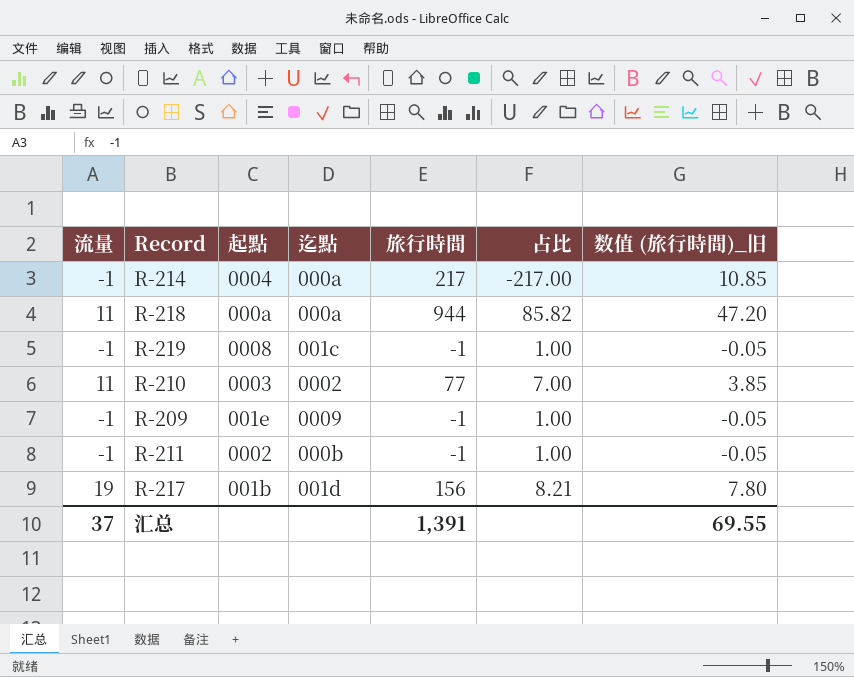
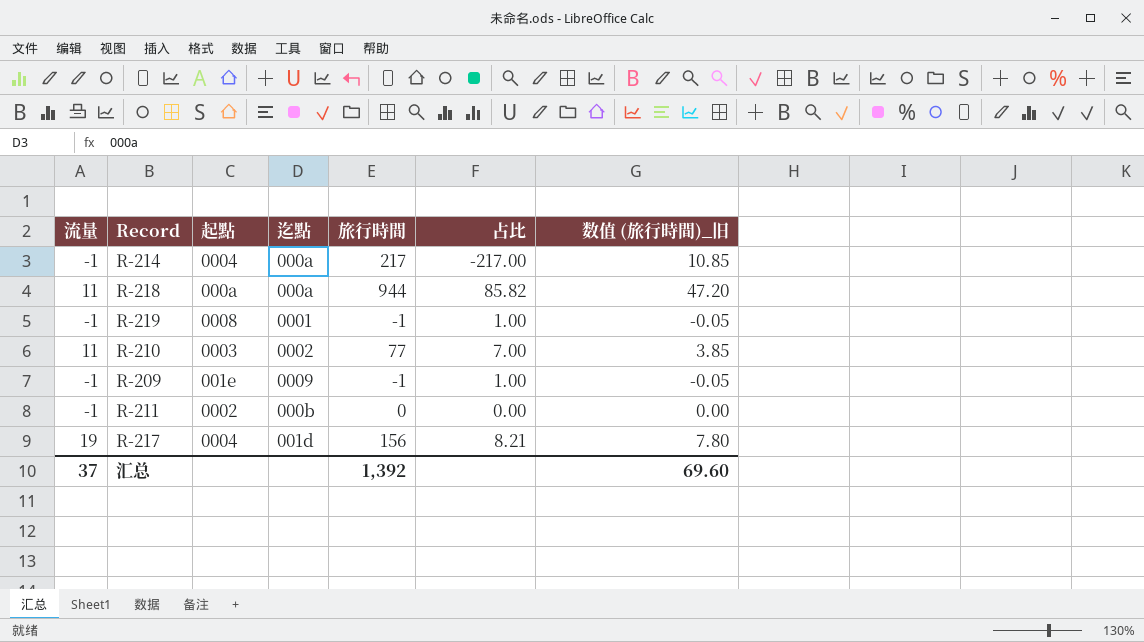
R-219 | 迄點: 001c -> 0001
R-211 | 旅行時間: -1 -> 0
R-211 | 占比: 1.00 -> 0.00
R-211 | 数值 (旅行時間)_旧: -0.05 -> 0.00
R-217 | 起點: 001b -> 0004
汇总 | 旅行時間: 1,391 -> 1,392
汇总 | 数值 (旅行時間)_旧: 69.55 -> 69.60

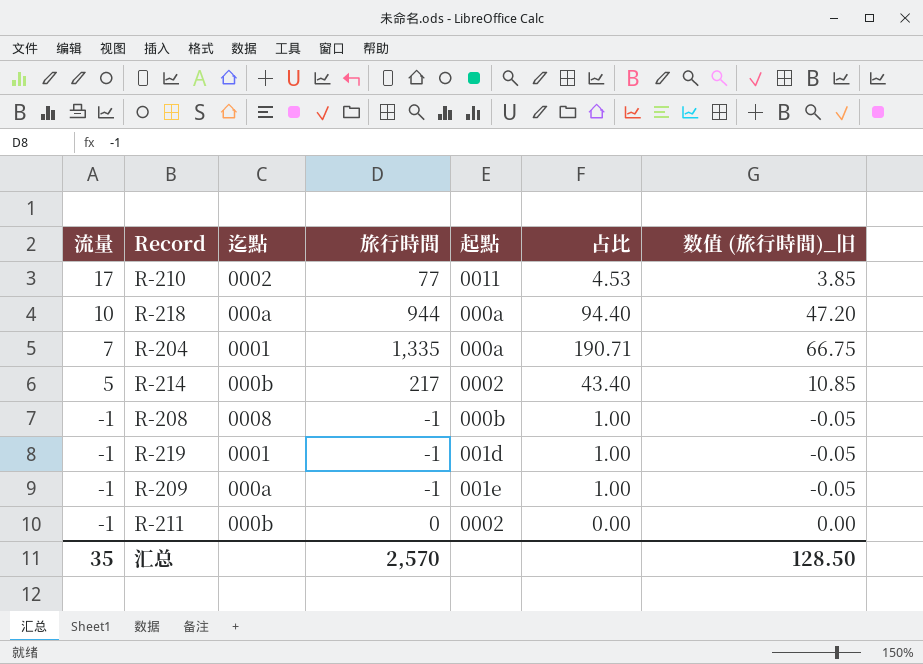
row order: none -> 流量 descending
column 起點 | position: 3 -> 5
row R-217: 19 | 0004 | 001d | 156 | 8.21 | 7.80 -> none
R-210 | 流量: 11 -> 17
R-210 | 起點: 0003 -> 0011
R-210 | 占比: 7.00 -> 4.53
R-218 | 流量: 11 -> 10
R-218 | 占比: 85.82 -> 94.40
row R-204: none -> 7 | 0001 | 1,335 | 000a | 190.71 | 66.75
R-214 | 流量: -1 -> 5
R-214 | 迄點: 000a -> 000b
R-214 | 起點: 0004 -> 0002
R-214 | 占比: -217.00 -> 43.40
row R-208: none -> -1 | 0008 | -1 | 000b | 1.00 | -0.05
R-219 | 起點: 0008 -> 001d
R-209 | 迄點: 0009 -> 000a
汇总 | 流量: 37 -> 35
汇总 | 旅行時間: 1,392 -> 2,570
汇总 | 数值 (旅行時間)_旧: 69.60 -> 128.50

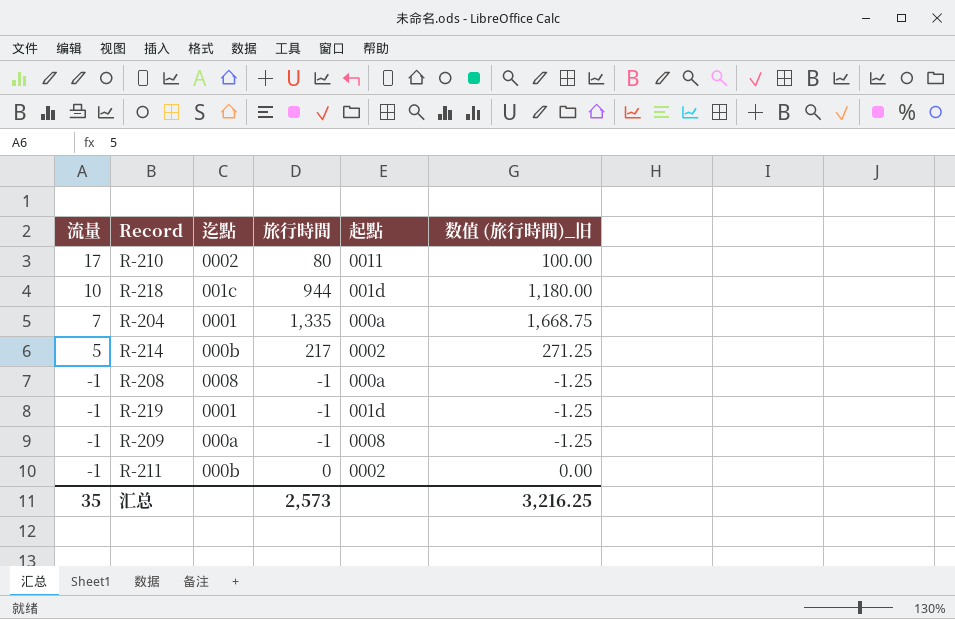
column 占比 | formula: [旅行時間] / [流量] -> none
column 数值 (旅行時間)_旧 | formula: [旅行時間] * 0.05 -> [旅行時間] * 1.25
R-210 | 旅行時間: 77 -> 80
R-218 | 迄點: 000a -> 001c
R-218 | 起點: 000a -> 001d
R-208 | 起點: 000b -> 000a
R-209 | 起點: 001e -> 0008
汇总 | 旅行時間: 2,570 -> 2,573
汇总 | 数值 (旅行時間)_旧: 128.50 -> 3,216.25

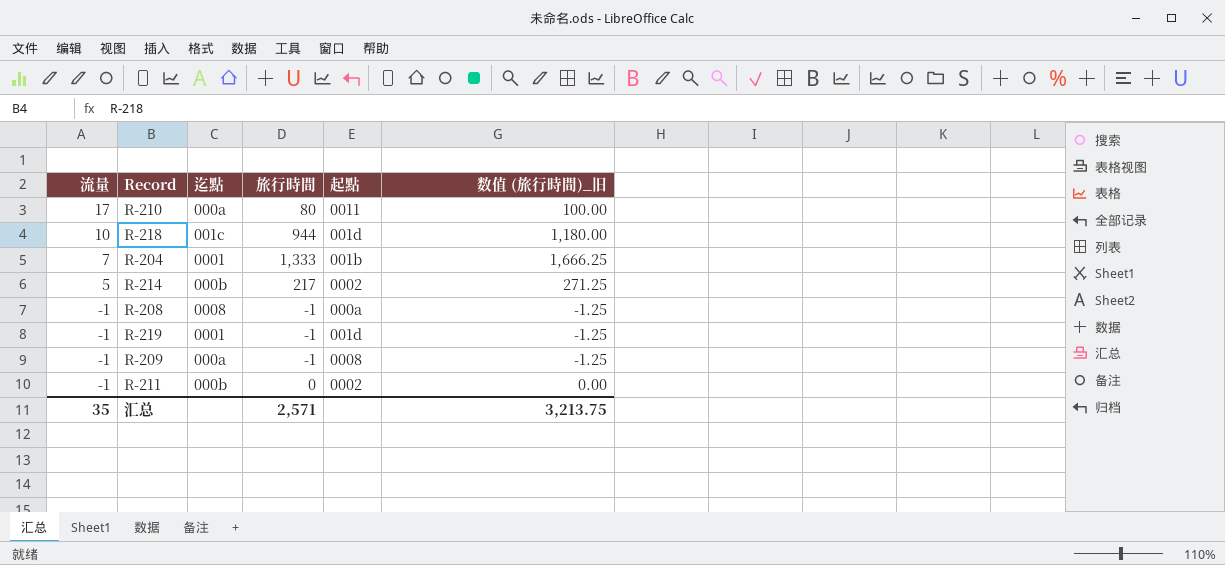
R-210 | 迄點: 0002 -> 000a
R-204 | 旅行時間: 1,335 -> 1,333
R-204 | 起點: 000a -> 001b
R-204 | 数值 (旅行時間)_旧: 1,668.75 -> 1,666.25
汇总 | 旅行時間: 2,573 -> 2,571
汇总 | 数值 (旅行時間)_旧: 3,216.25 -> 3,213.75

